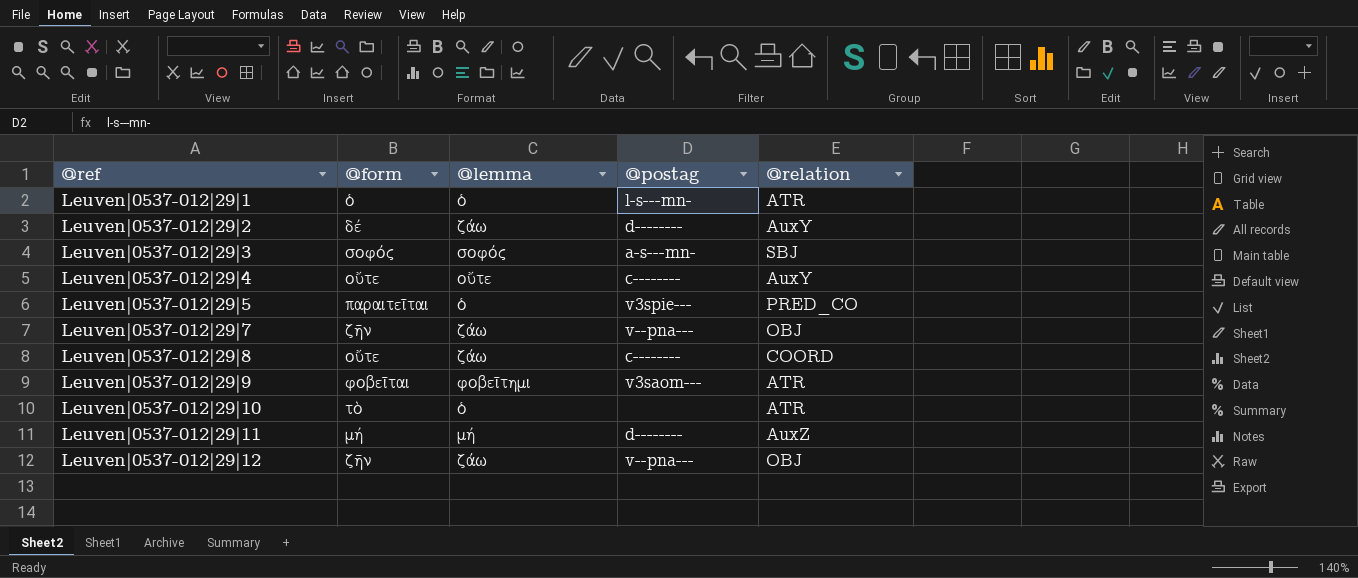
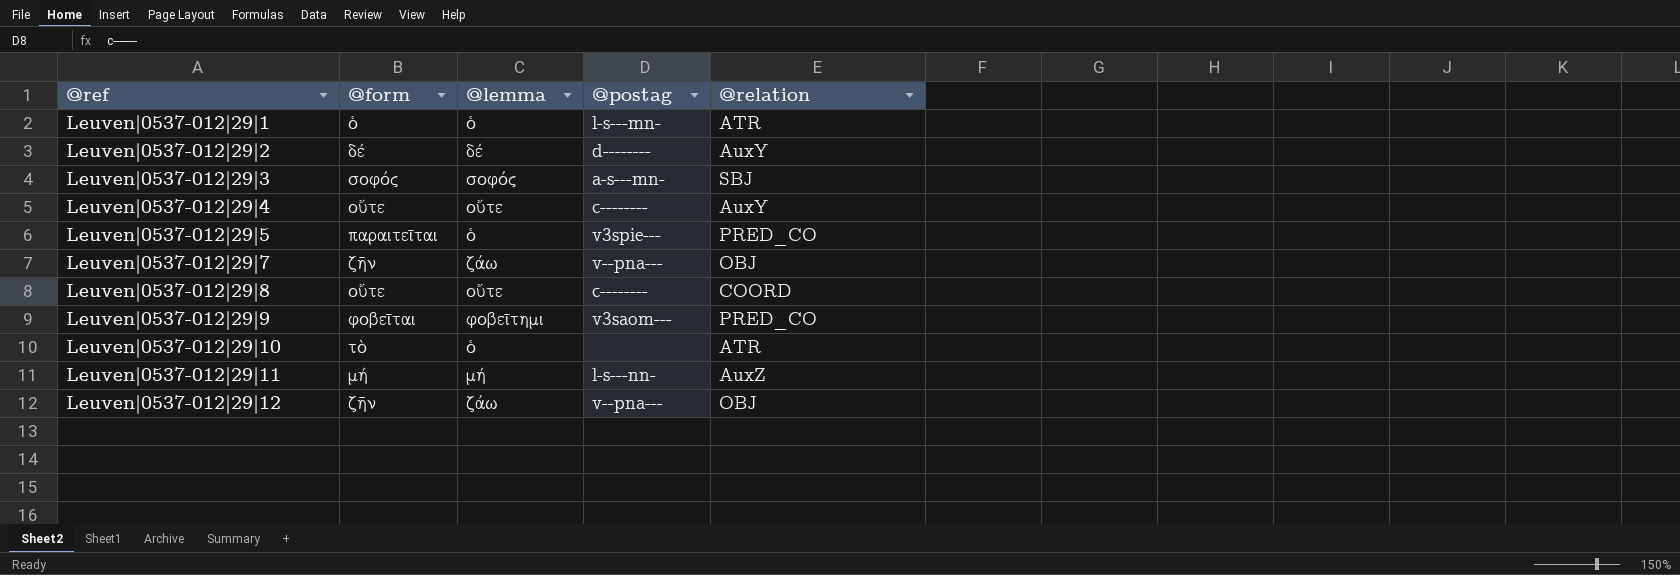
Leuven|0537-012|29|2 | @lemma: ζάω -> δέ
Leuven|0537-012|29|8 | @lemma: ζάω -> οὔτε
Leuven|0537-012|29|9 | @relation: ATR -> PRED_CO
Leuven|0537-012|29|11 | @postag: d-------- -> l-s---nn-

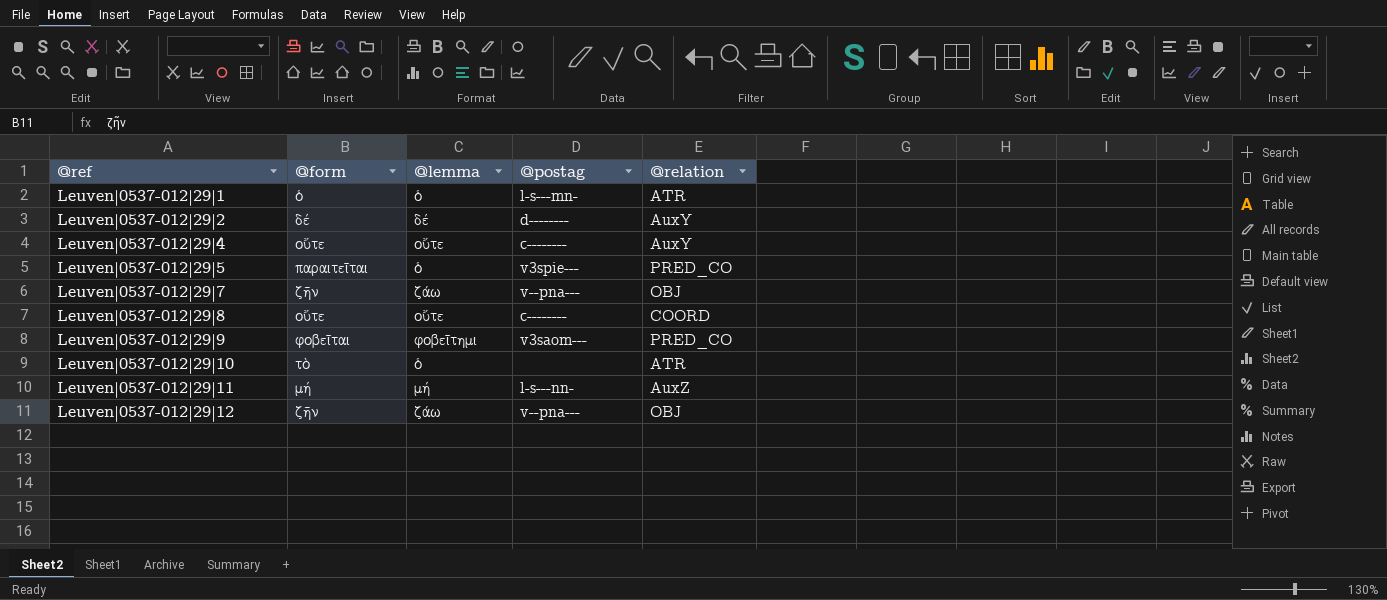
row Leuven|0537-012|29|3: σοφός | σοφός | a-s---mn- | SBJ -> none

